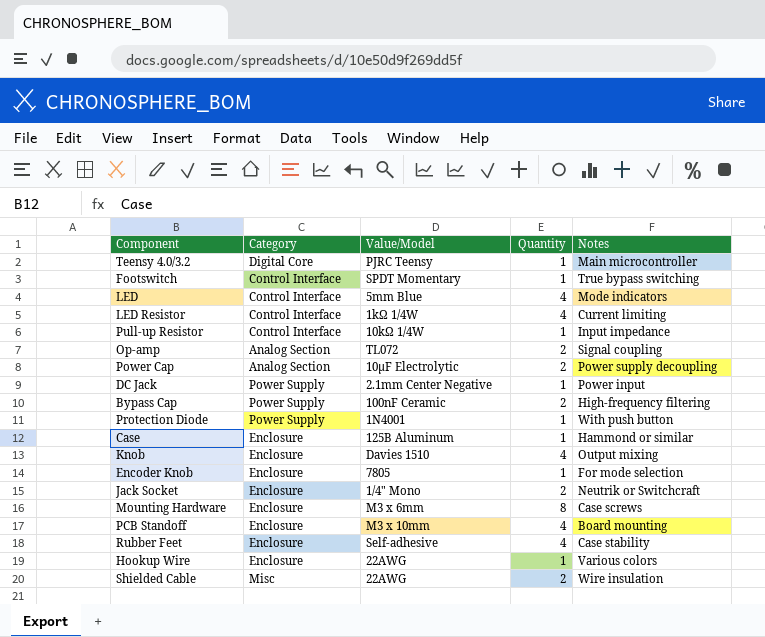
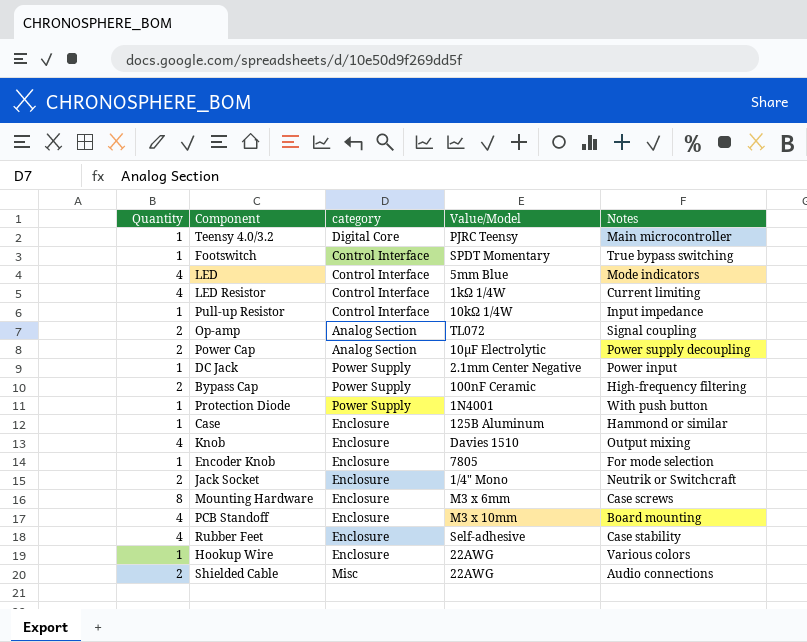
column Quantity | position: 4 -> 1
column name: Category -> category
Shielded Cable | Notes: Wire insulation -> Audio connections

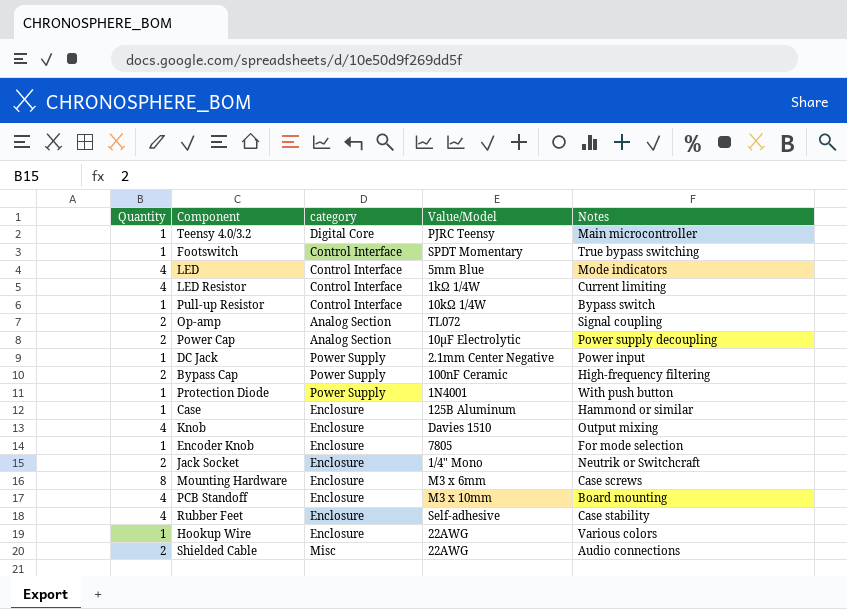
Pull-up Resistor | Notes: Input impedance -> Bypass switch

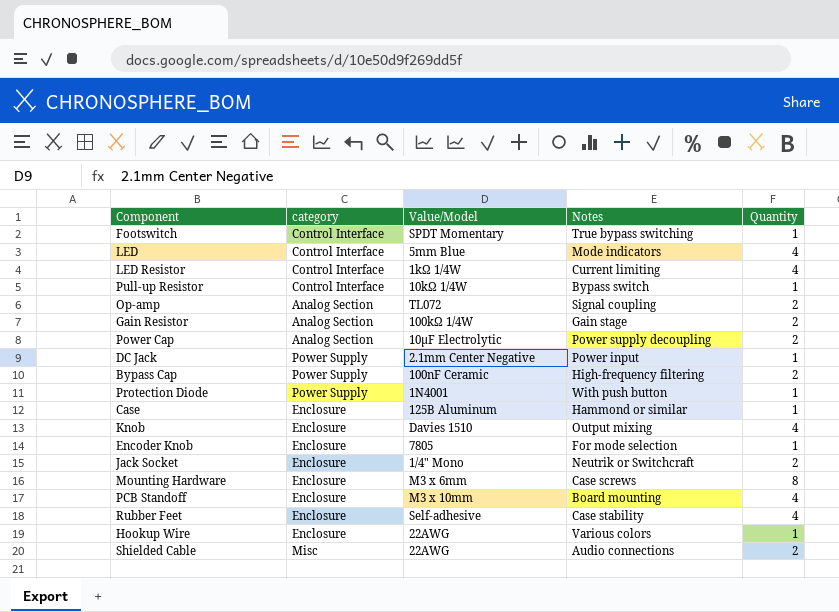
column Quantity | position: 1 -> 5
row Teensy 4.0/3.2: 1 | Digital Core | PJRC Teensy | Main microcontroller -> none
row Gain Resistor: none -> Analog Section | 100kΩ 1/4W | Gain stage | 2

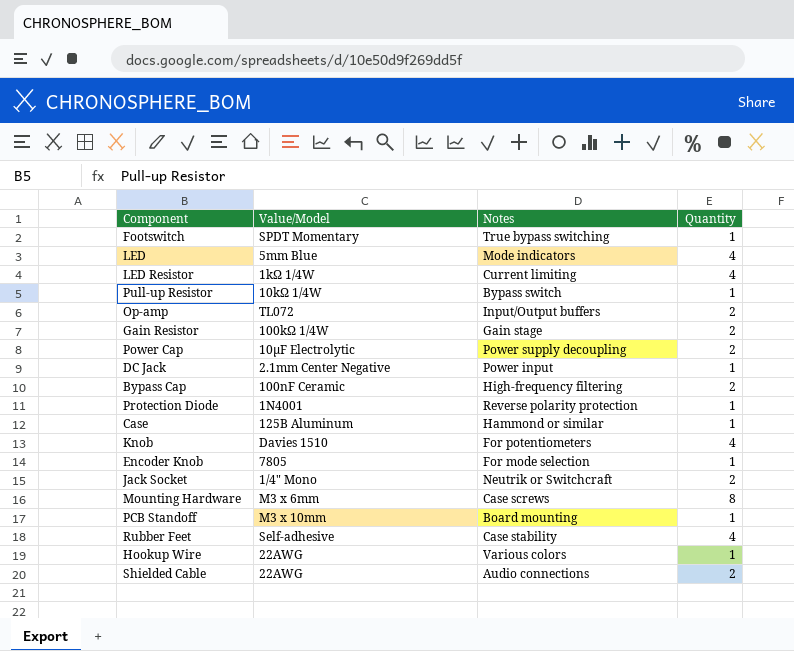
column category | position: 2 -> none
Op-amp | Notes: Signal coupling -> Input/Output buffers
Protection Diode | Notes: With push button -> Reverse polarity protection
Knob | Notes: Output mixing -> For potentiometers
PCB Standoff | Quantity: 4 -> 1

